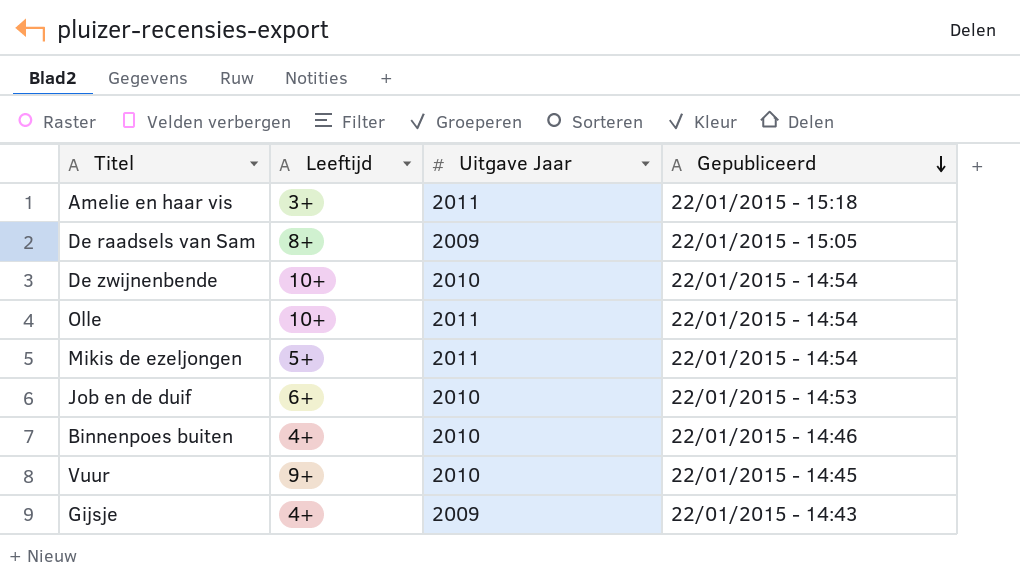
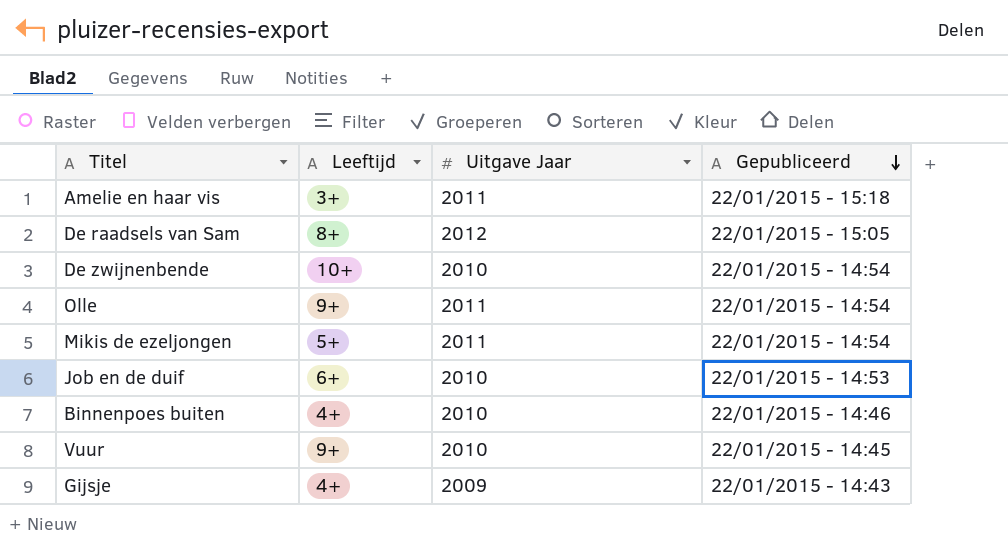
De raadsels van Sam | Uitgave Jaar: 2009 -> 2012
Olle | Leeftijd: 10+ -> 9+

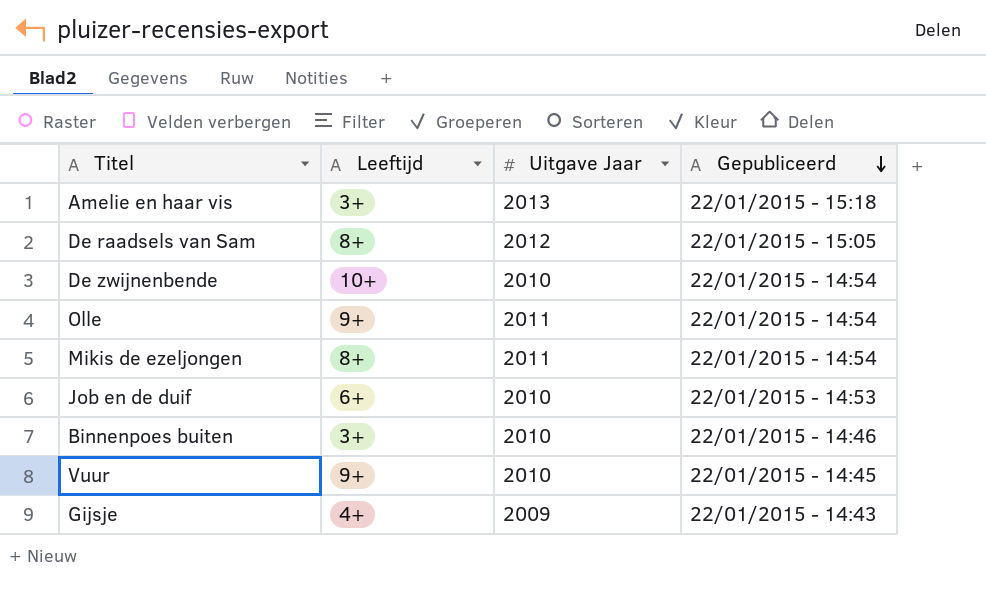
Amelie en haar vis | Uitgave Jaar: 2011 -> 2013
Mikis de ezeljongen | Leeftijd: 5+ -> 8+
Binnenpoes buiten | Leeftijd: 4+ -> 3+

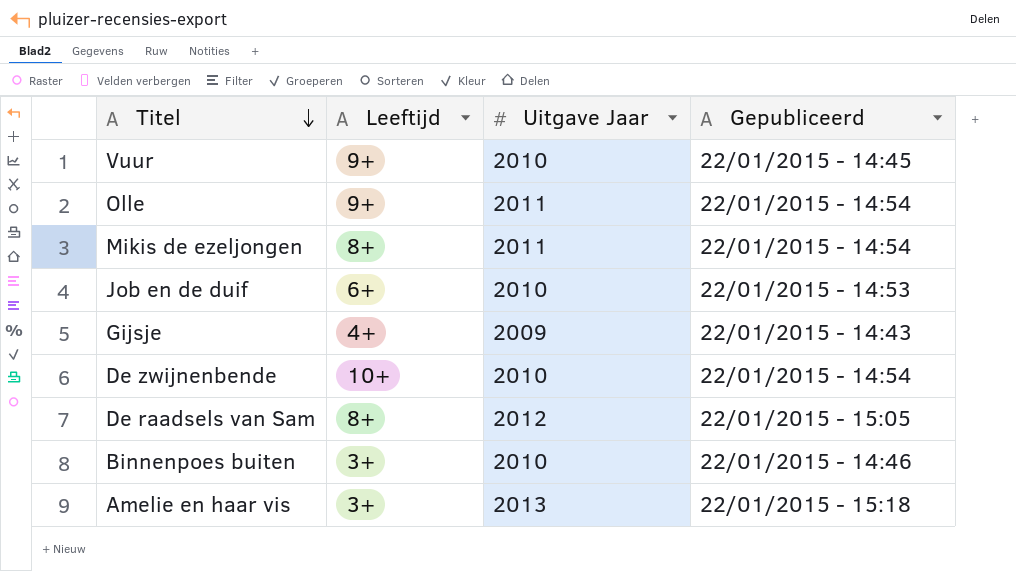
row order: Gepubliceerd descending -> Titel descending

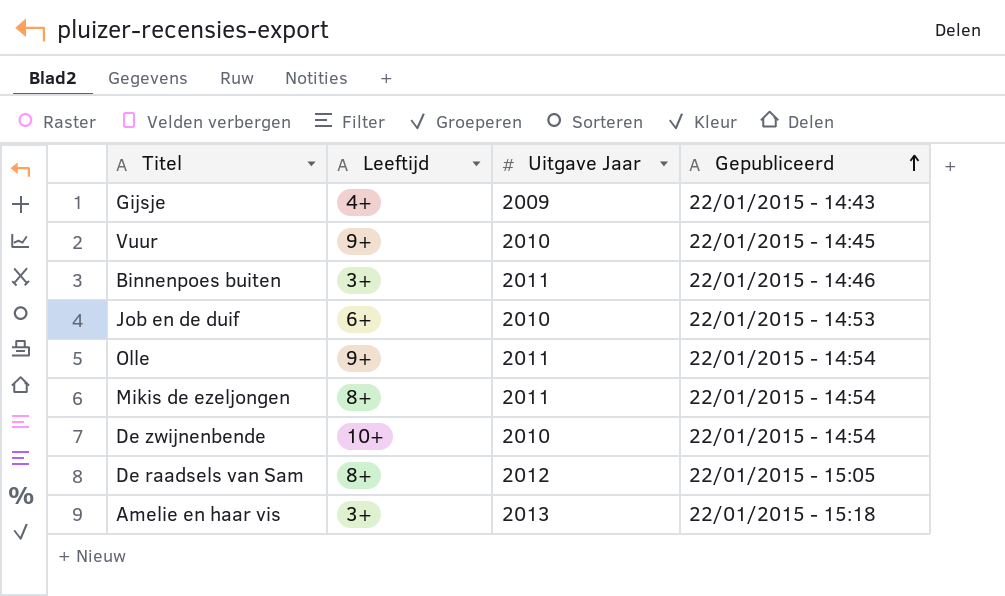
row order: Titel descending -> Gepubliceerd ascending
Binnenpoes buiten | Uitgave Jaar: 2010 -> 2011

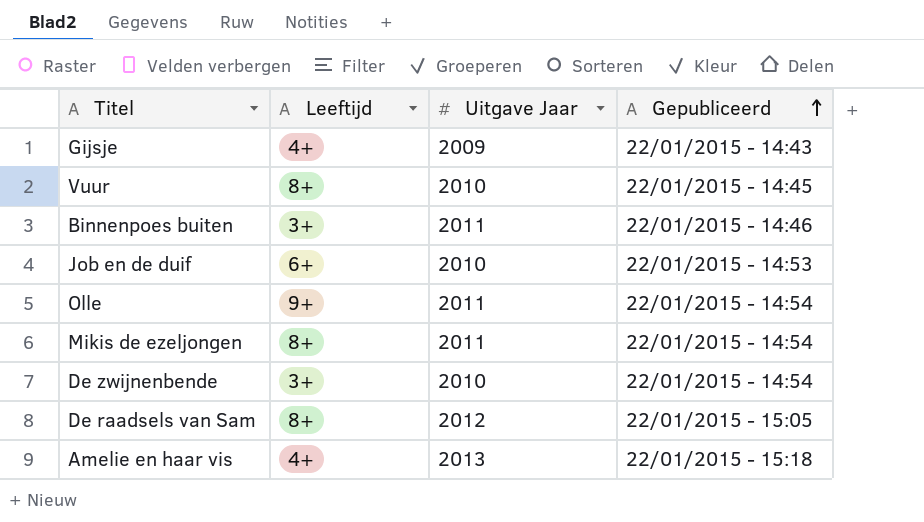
Vuur | Leeftijd: 9+ -> 8+
De zwijnenbende | Leeftijd: 10+ -> 3+
Amelie en haar vis | Leeftijd: 3+ -> 4+

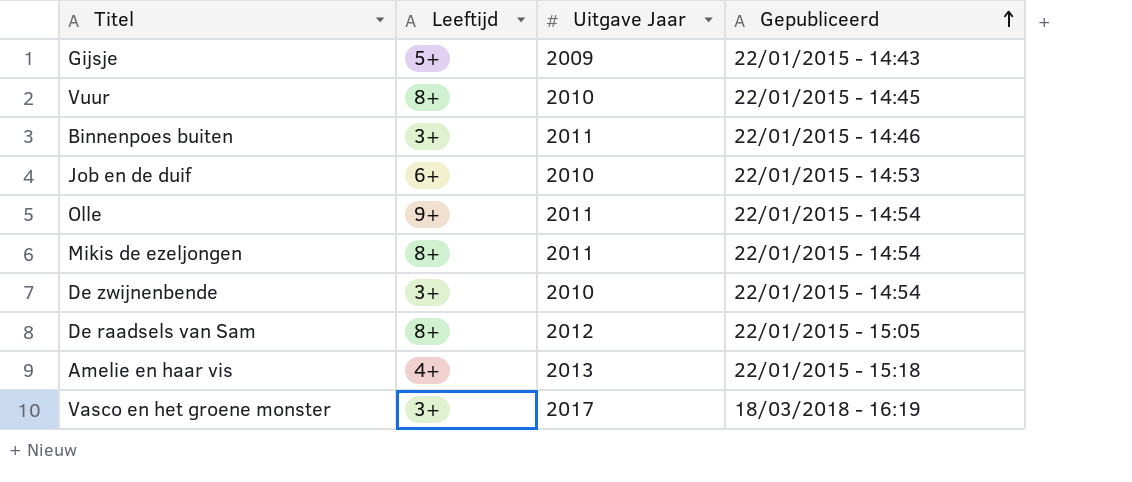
Gijsje | Leeftijd: 4+ -> 5+
row Vasco en het groene monster: none -> 3+ | 2017 | 18/03/2018 - 16:19

